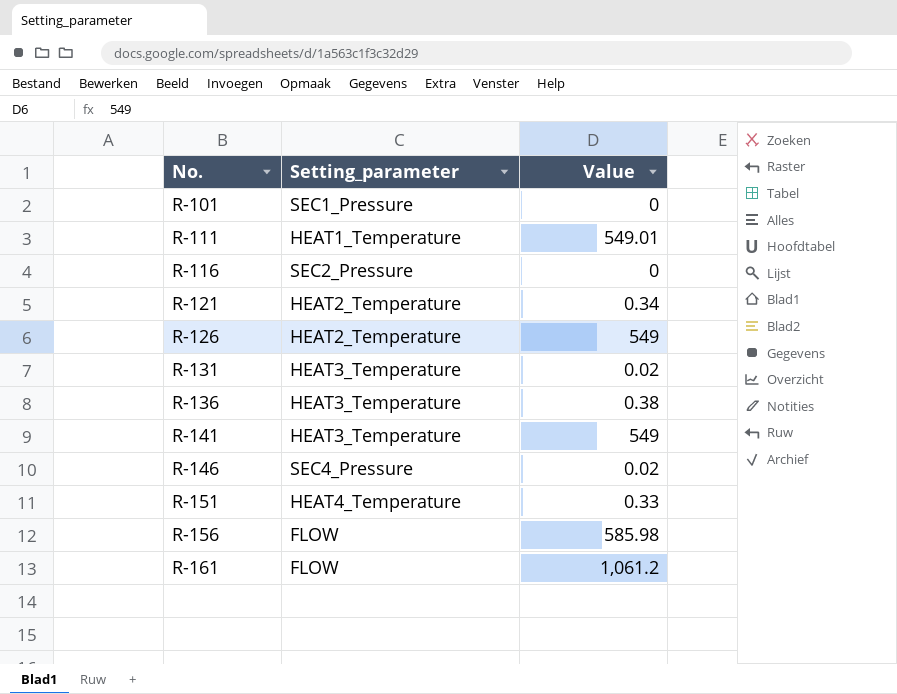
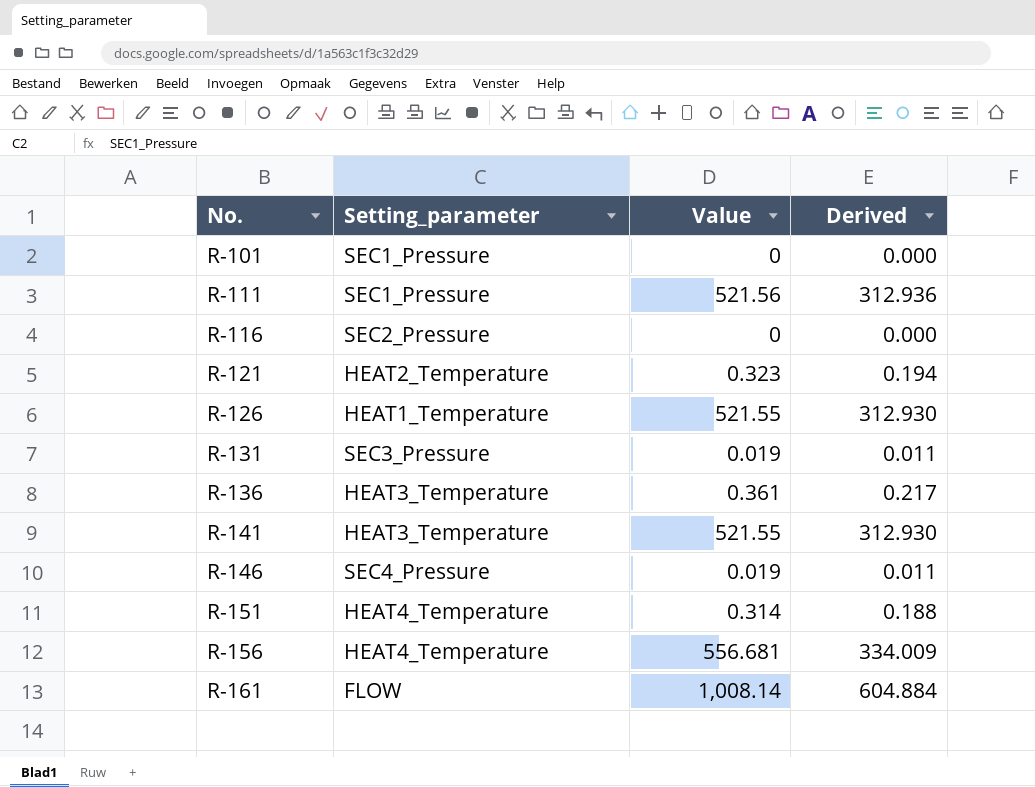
column Derived | formula: none -> [Value] * 0.6
R-111 | Setting_parameter: HEAT1_Temperature -> SEC1_Pressure
R-111 | Value: 549.01 -> 521.56
R-121 | Value: 0.34 -> 0.323
R-126 | Setting_parameter: HEAT2_Temperature -> HEAT1_Temperature
R-126 | Value: 549 -> 521.55
R-131 | Setting_parameter: HEAT3_Temperature -> SEC3_Pressure
R-131 | Value: 0.02 -> 0.019
R-136 | Value: 0.38 -> 0.361
R-141 | Value: 549 -> 521.55
R-146 | Value: 0.02 -> 0.019
R-151 | Value: 0.33 -> 0.314
R-156 | Setting_parameter: FLOW -> HEAT4_Temperature
R-156 | Value: 585.98 -> 556.681
R-161 | Value: 1,061.2 -> 1,008.14

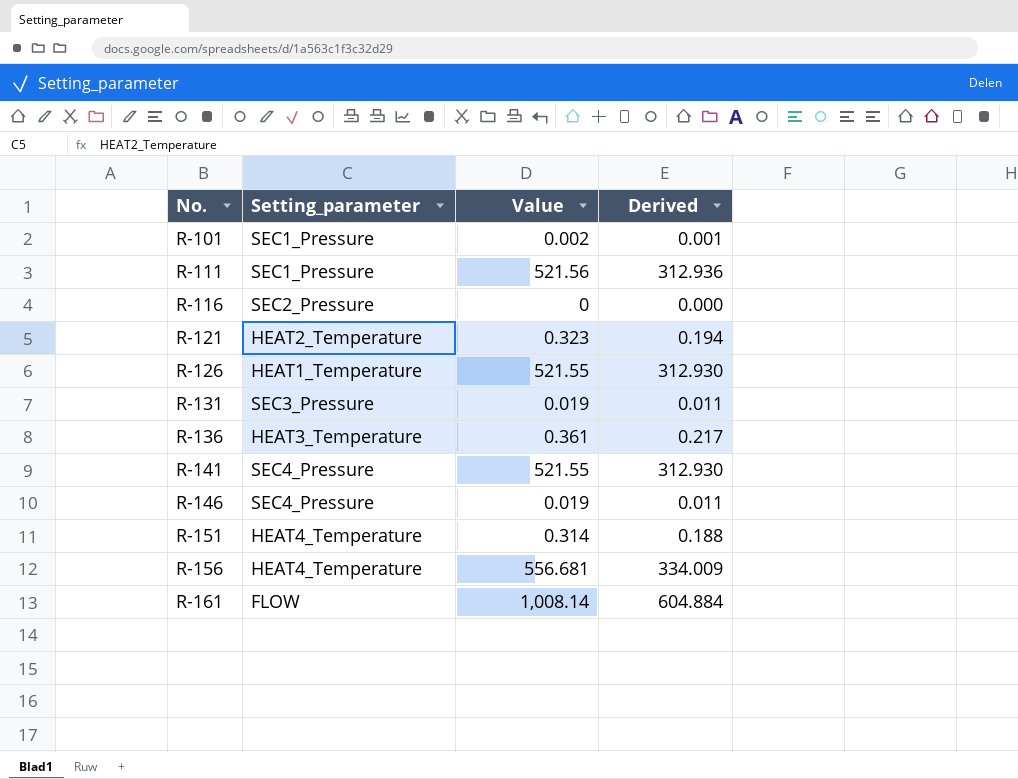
R-101 | Value: 0 -> 0.002
R-101 | Derived: 0.000 -> 0.001
R-141 | Setting_parameter: HEAT3_Temperature -> SEC4_Pressure

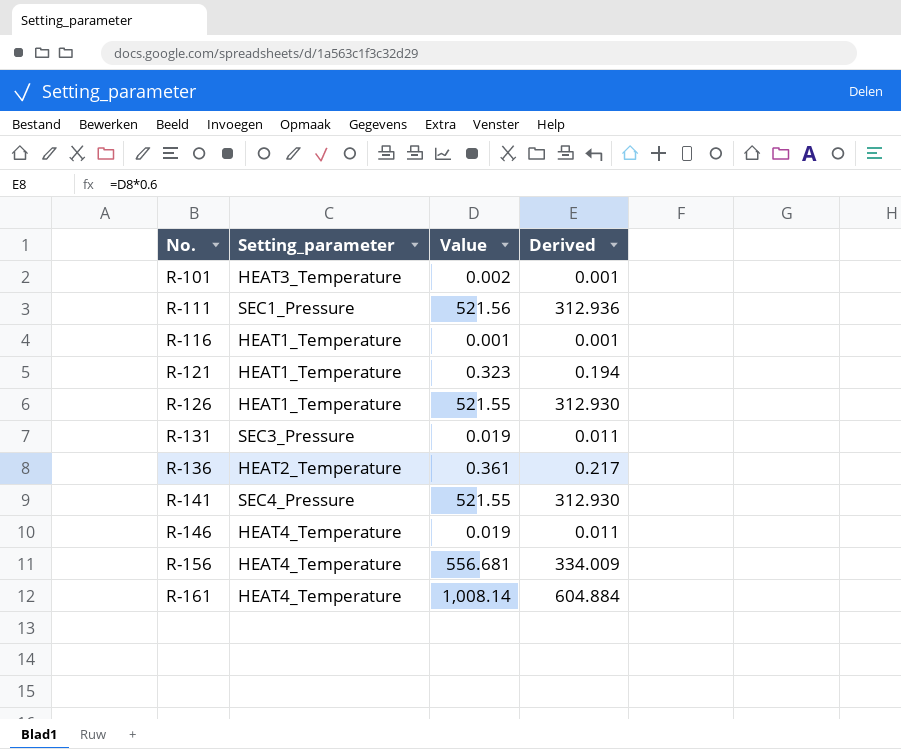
row R-151: HEAT4_Temperature | 0.314 | 0.188 -> none
R-101 | Setting_parameter: SEC1_Pressure -> HEAT3_Temperature
R-116 | Setting_parameter: SEC2_Pressure -> HEAT1_Temperature
R-116 | Value: 0 -> 0.001
R-116 | Derived: 0.000 -> 0.001
R-121 | Setting_parameter: HEAT2_Temperature -> HEAT1_Temperature
R-136 | Setting_parameter: HEAT3_Temperature -> HEAT2_Temperature
R-146 | Setting_parameter: SEC4_Pressure -> HEAT4_Temperature
R-161 | Setting_parameter: FLOW -> HEAT4_Temperature

